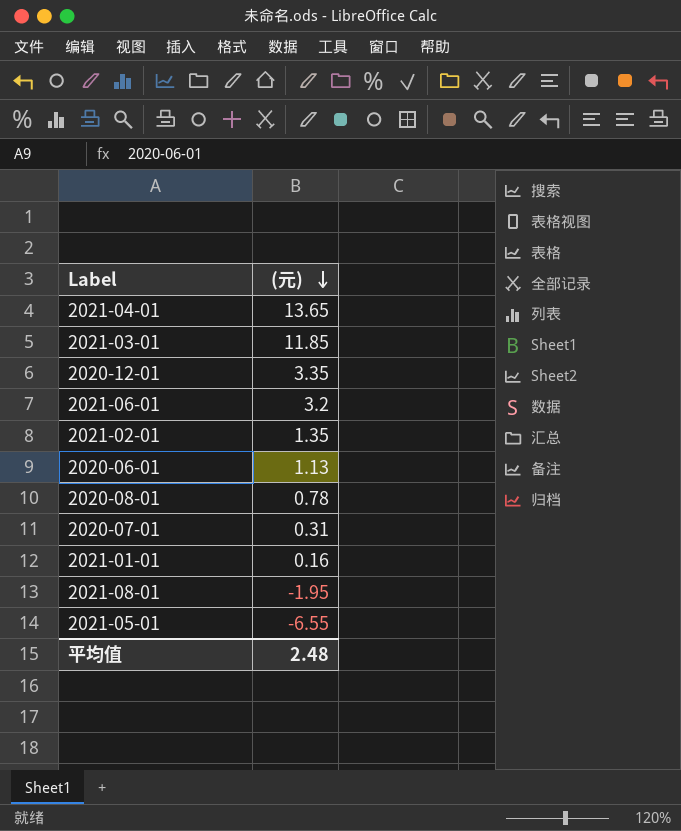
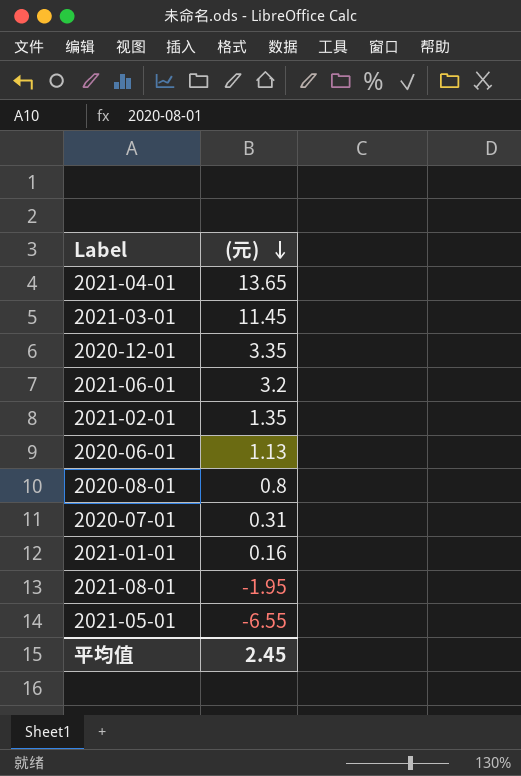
2021-03-01 | (元): 11.85 -> 11.45
2020-08-01 | (元): 0.78 -> 0.8
平均值 | (元): 2.48 -> 2.45

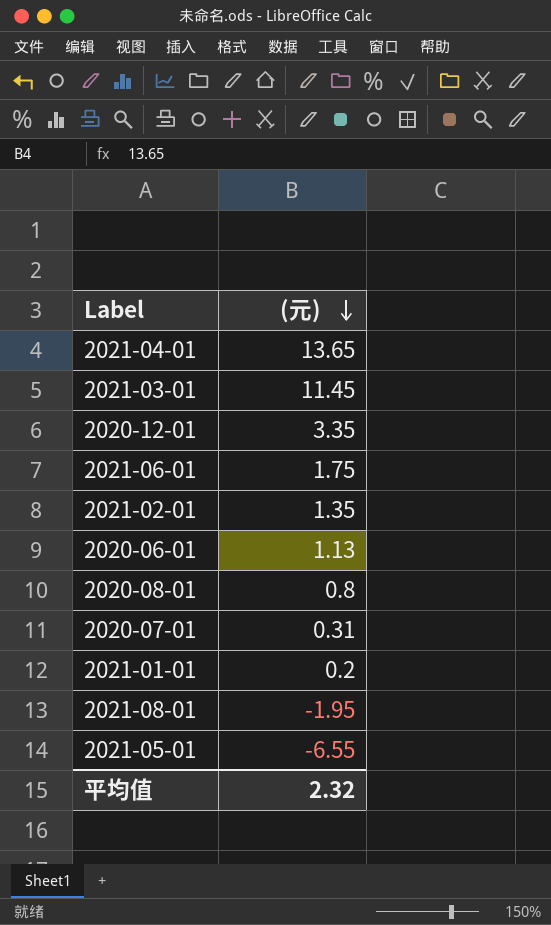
2021-06-01 | (元): 3.2 -> 1.75
2021-01-01 | (元): 0.16 -> 0.2
平均值 | (元): 2.45 -> 2.32

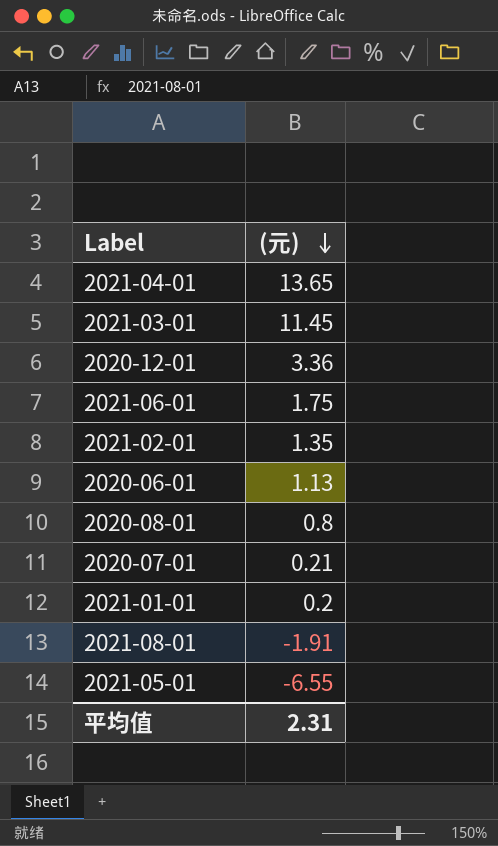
2020-12-01 | (元): 3.35 -> 3.36
2020-07-01 | (元): 0.31 -> 0.21
2021-08-01 | (元): -1.95 -> -1.91
平均值 | (元): 2.32 -> 2.31

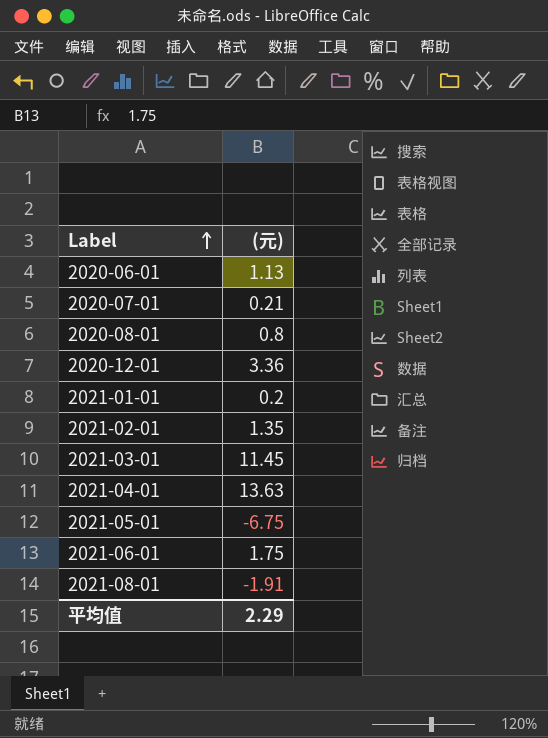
row order: (元) descending -> Label ascending
2021-04-01 | (元): 13.65 -> 13.63
2021-05-01 | (元): -6.55 -> -6.75
平均值 | (元): 2.31 -> 2.29

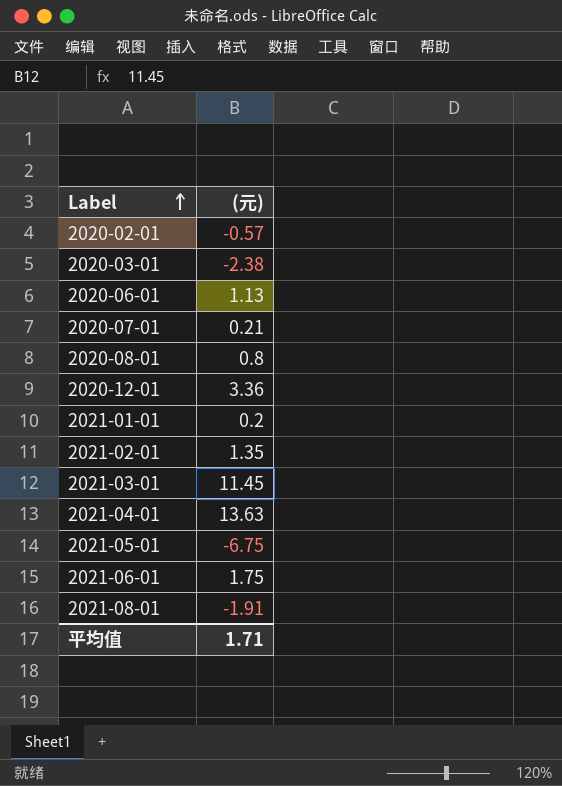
row 2020-02-01: none -> -0.57
row 2020-03-01: none -> -2.38
平均值 | (元): 2.29 -> 1.71

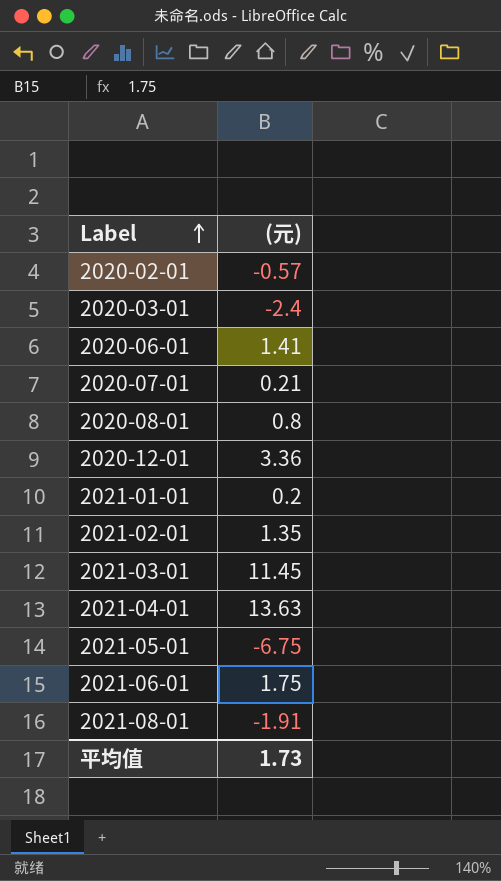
2020-03-01 | (元): -2.38 -> -2.4
2020-06-01 | (元): 1.13 -> 1.41
平均值 | (元): 1.71 -> 1.73

